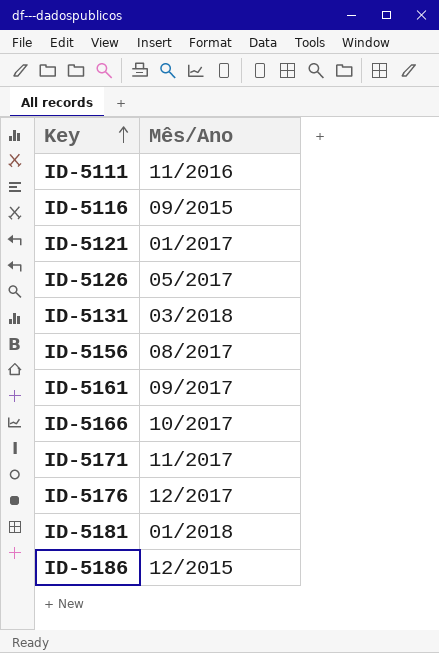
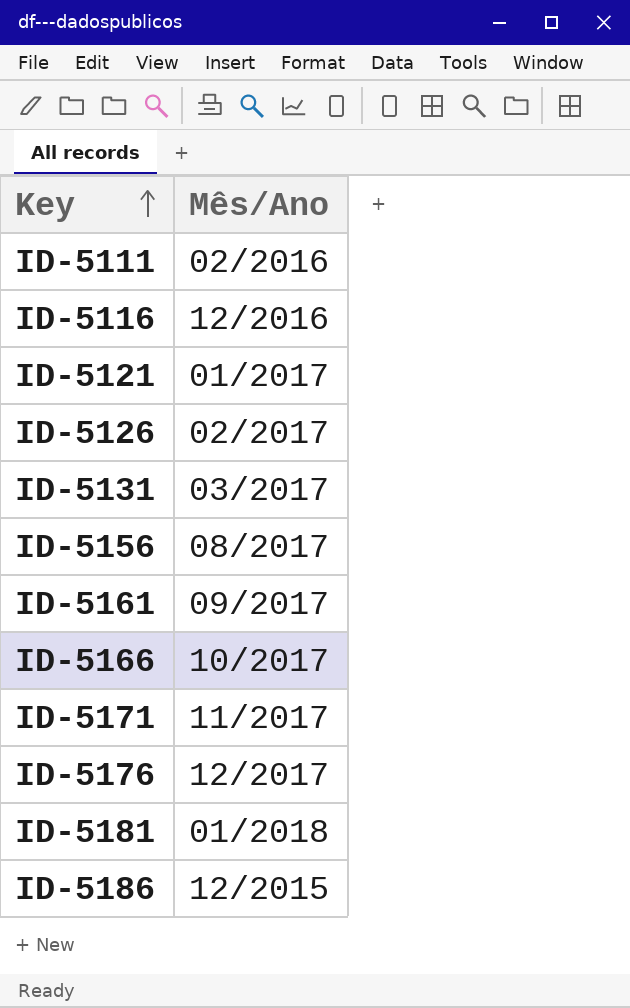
ID-5111 | Mês/Ano: 11/2016 -> 02/2016
ID-5116 | Mês/Ano: 09/2015 -> 12/2016
ID-5126 | Mês/Ano: 05/2017 -> 02/2017
ID-5131 | Mês/Ano: 03/2018 -> 03/2017

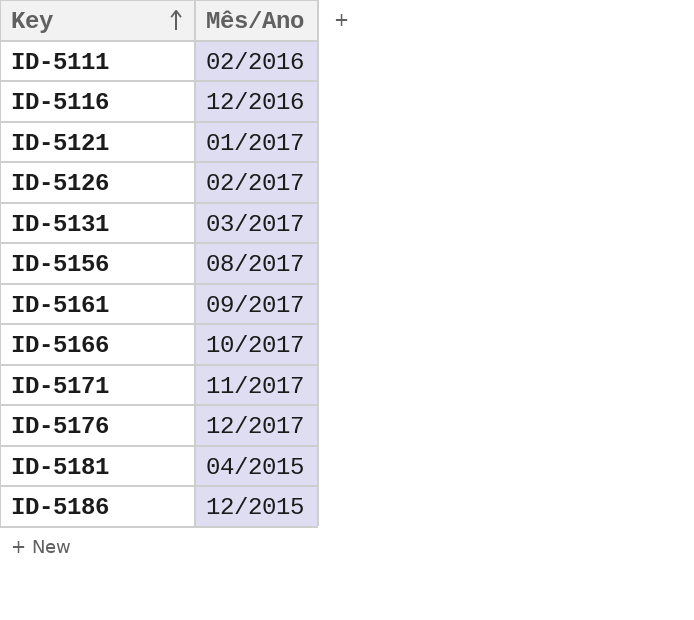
ID-5181 | Mês/Ano: 01/2018 -> 04/2015

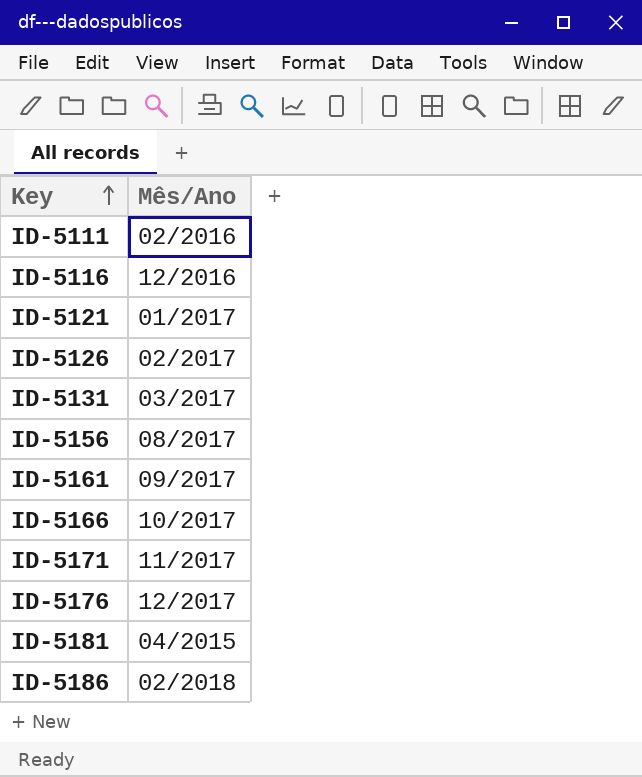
ID-5186 | Mês/Ano: 12/2015 -> 02/2018

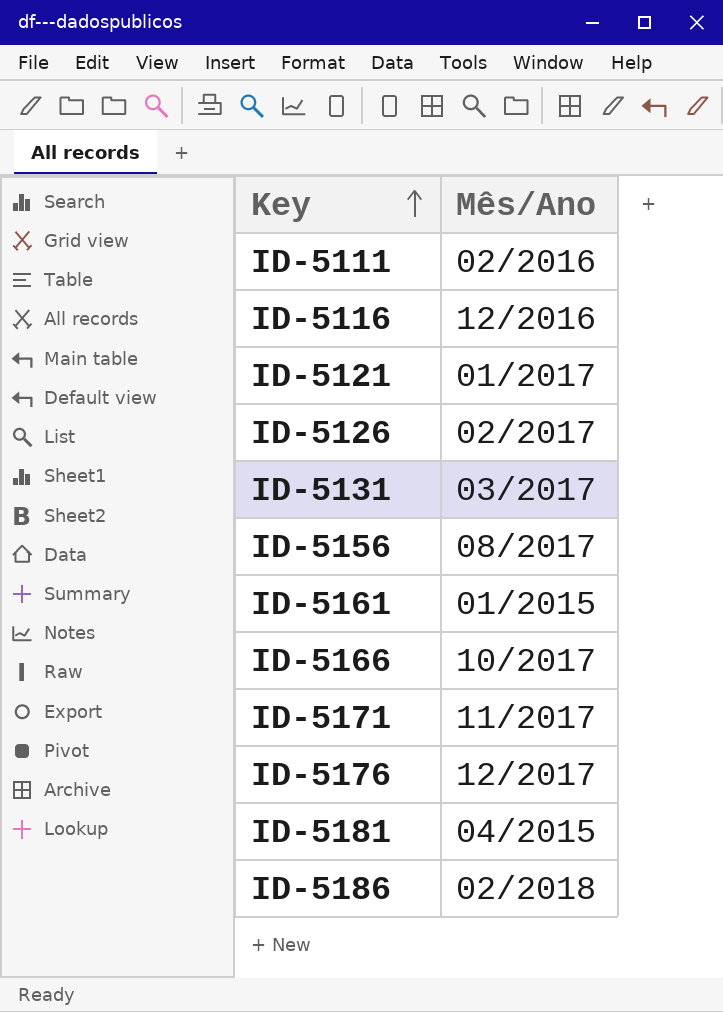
ID-5161 | Mês/Ano: 09/2017 -> 01/2015

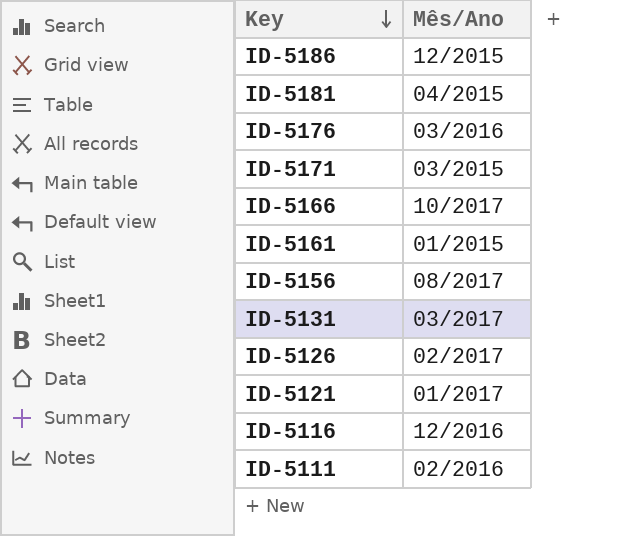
row order: Key ascending -> Key descending
ID-5186 | Mês/Ano: 02/2018 -> 12/2015
ID-5176 | Mês/Ano: 12/2017 -> 03/2016
ID-5171 | Mês/Ano: 11/2017 -> 03/2015

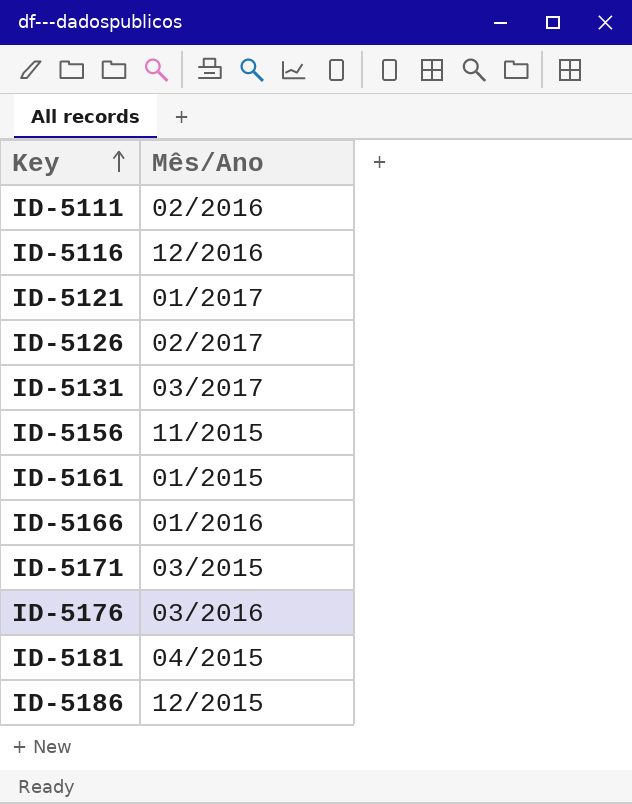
row order: Key descending -> Key ascending
ID-5156 | Mês/Ano: 08/2017 -> 11/2015
ID-5166 | Mês/Ano: 10/2017 -> 01/2016

